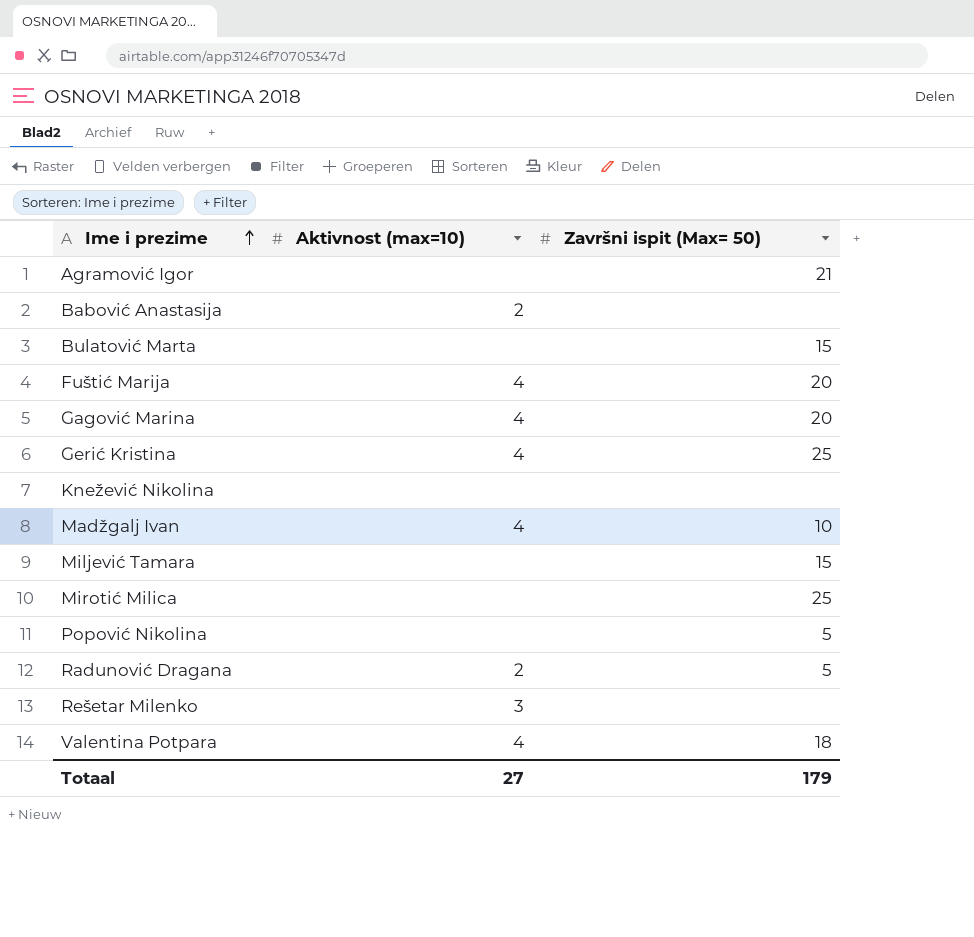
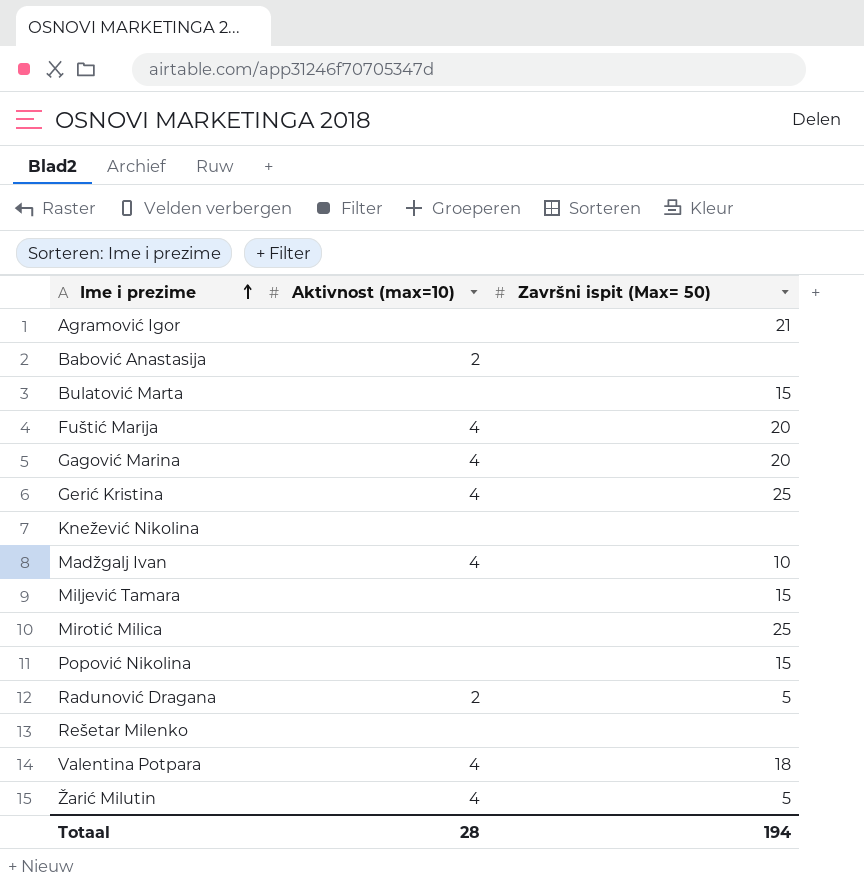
Popović Nikolina | Završni ispit (Max= 50): 5 -> 15
Rešetar Milenko | Aktivnost (max=10): 3 -> none
row Žarić Milutin: none -> 4 | 5
Totaal | Aktivnost (max=10): 27 -> 28
Totaal | Završni ispit (Max= 50): 179 -> 194

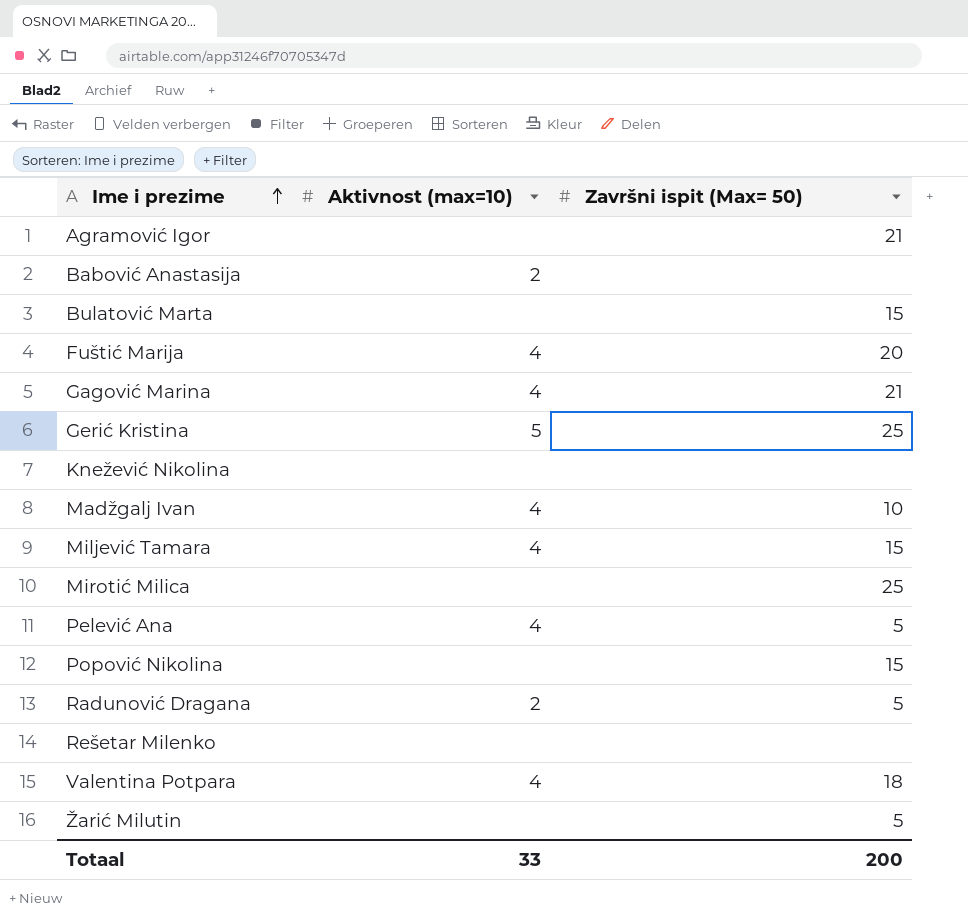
Gagović Marina | Završni ispit (Max= 50): 20 -> 21
Gerić Kristina | Aktivnost (max=10): 4 -> 5
Miljević Tamara | Aktivnost (max=10): none -> 4
row Pelević Ana: none -> 4 | 5
Žarić Milutin | Aktivnost (max=10): 4 -> none
Totaal | Aktivnost (max=10): 28 -> 33
Totaal | Završni ispit (Max= 50): 194 -> 200

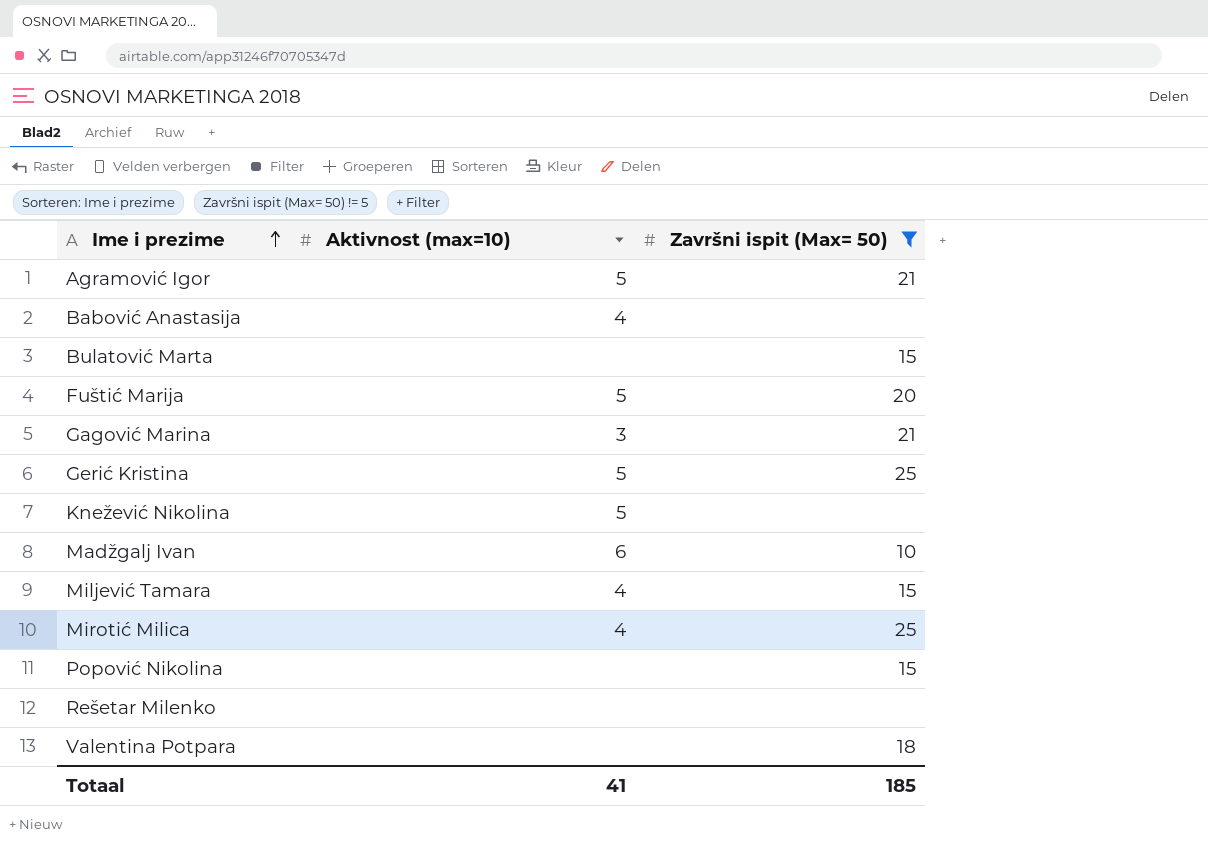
filter: none -> Završni ispit (Max= 50) != 5
Agramović Igor | Aktivnost (max=10): none -> 5
Babović Anastasija | Aktivnost (max=10): 2 -> 4
Fuštić Marija | Aktivnost (max=10): 4 -> 5
Gagović Marina | Aktivnost (max=10): 4 -> 3
Knežević Nikolina | Aktivnost (max=10): none -> 5
Madžgalj Ivan | Aktivnost (max=10): 4 -> 6
Mirotić Milica | Aktivnost (max=10): none -> 4
Valentina Potpara | Aktivnost (max=10): 4 -> none
Totaal | Aktivnost (max=10): 33 -> 41
Totaal | Završni ispit (Max= 50): 200 -> 185

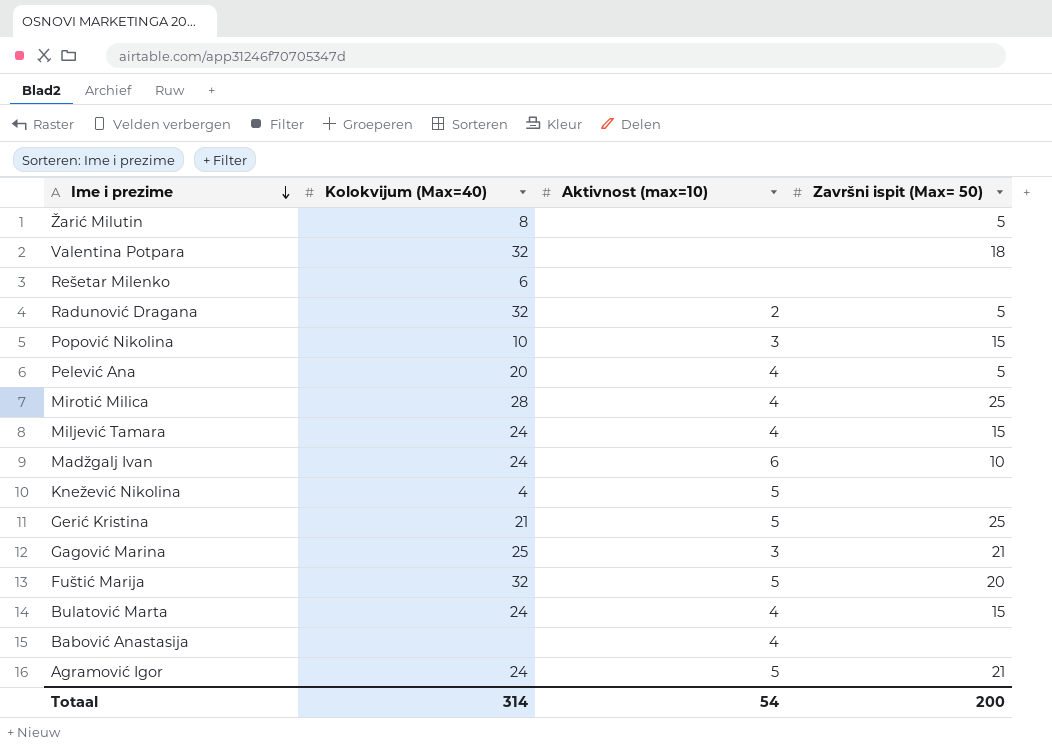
filter: Završni ispit (Max= 50) != 5 -> none
row order: Ime i prezime ascending -> Ime i prezime descending
column Kolokvijum (Max=40) | position: none -> 2
Popović Nikolina | Aktivnost (max=10): none -> 3
Bulatović Marta | Aktivnost (max=10): none -> 4
Totaal | Aktivnost (max=10): 41 -> 54
Totaal | Završni ispit (Max= 50): 185 -> 200

